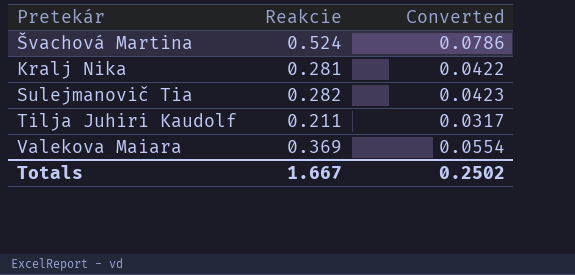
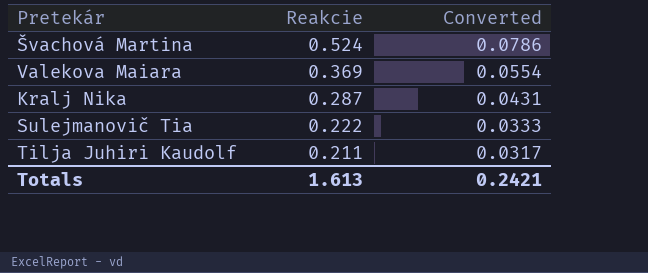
row order: none -> Reakcie descending
Kralj Nika | Reakcie: 0.281 -> 0.287
Kralj Nika | Converted: 0.0422 -> 0.0431
Sulejmanovič Tia | Reakcie: 0.282 -> 0.222
Sulejmanovič Tia | Converted: 0.0423 -> 0.0333
Totals | Reakcie: 1.667 -> 1.613
Totals | Converted: 0.2502 -> 0.2421

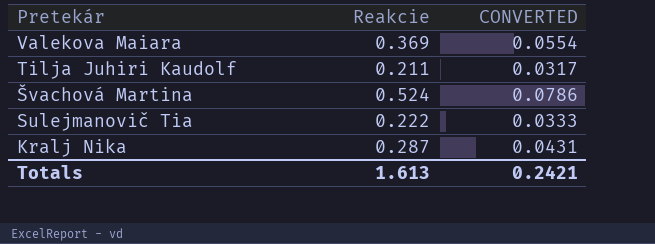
row order: Reakcie descending -> Pretekár descending
column name: Converted -> CONVERTED

